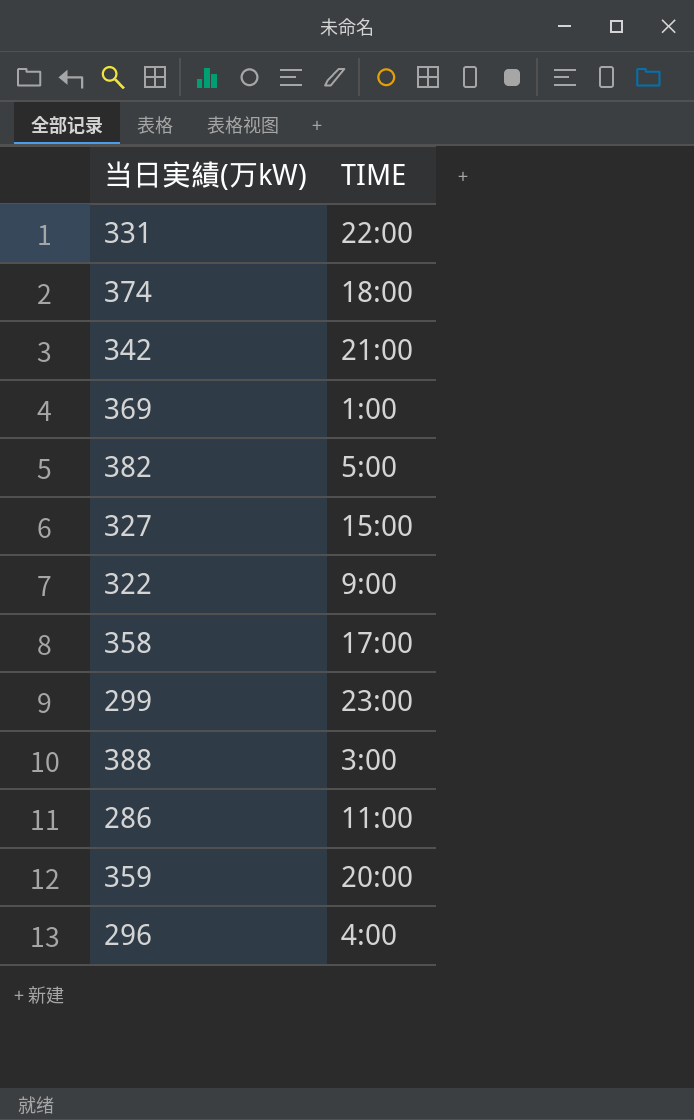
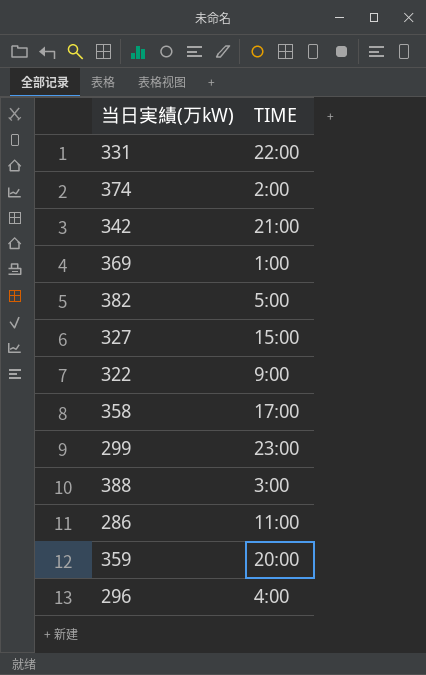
374 | TIME: 18:00 -> 2:00

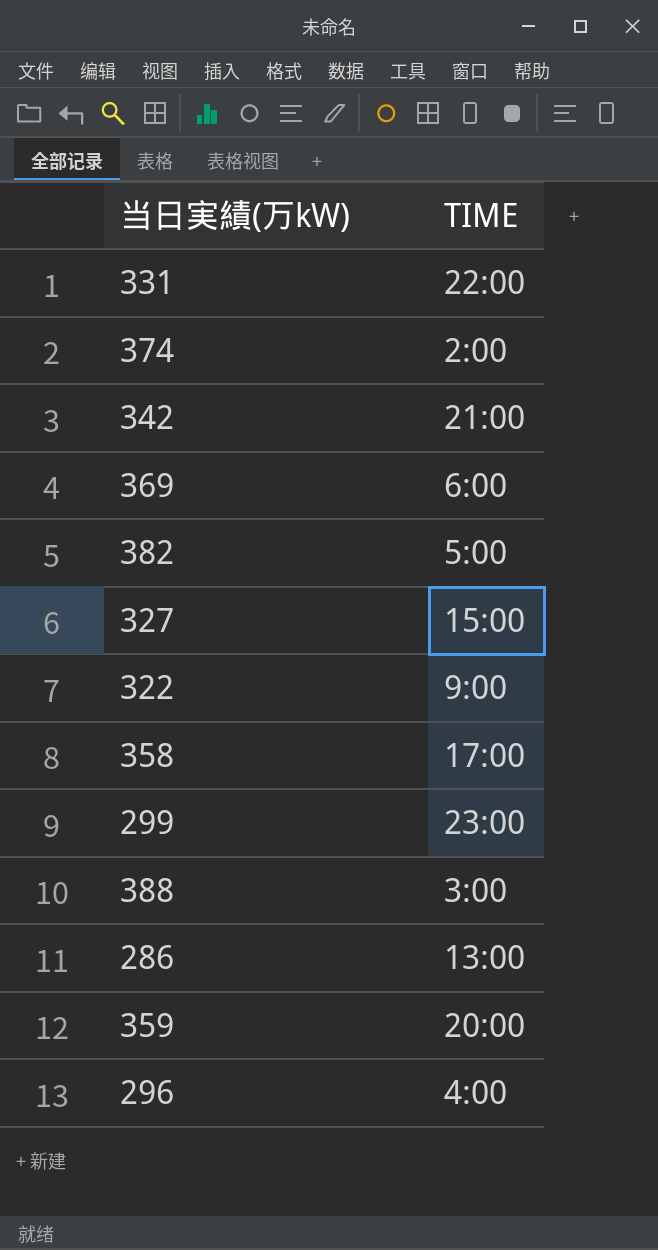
369 | TIME: 1:00 -> 6:00
286 | TIME: 11:00 -> 13:00

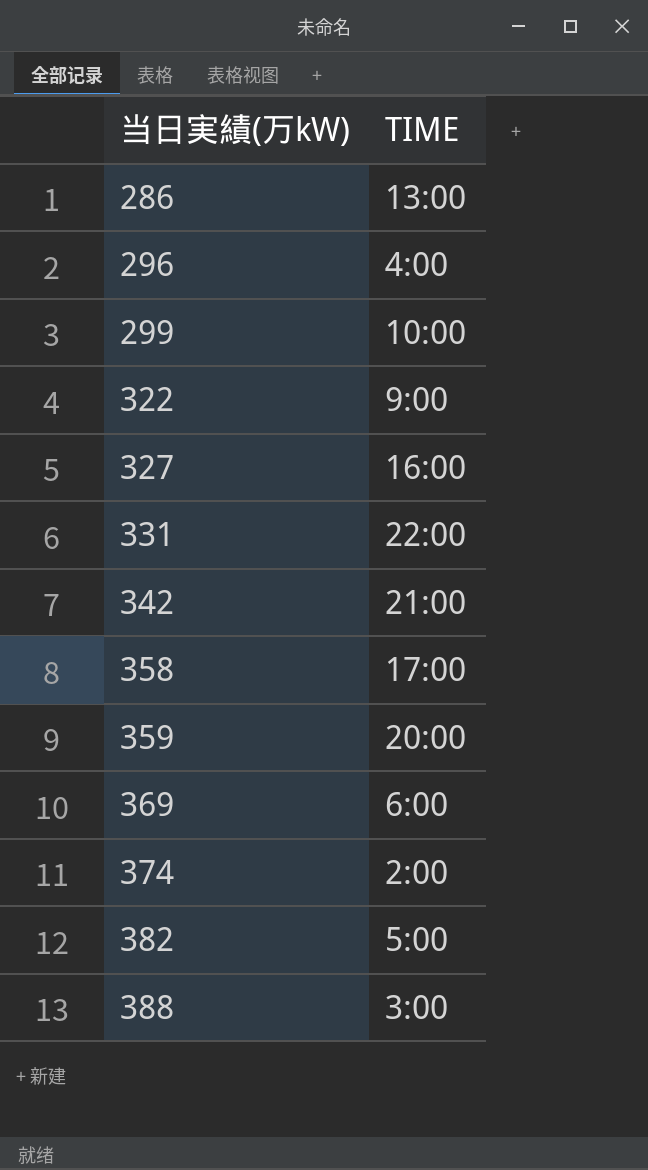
row order: none -> 当日実績(万kW) ascending
299 | TIME: 23:00 -> 10:00
327 | TIME: 15:00 -> 16:00

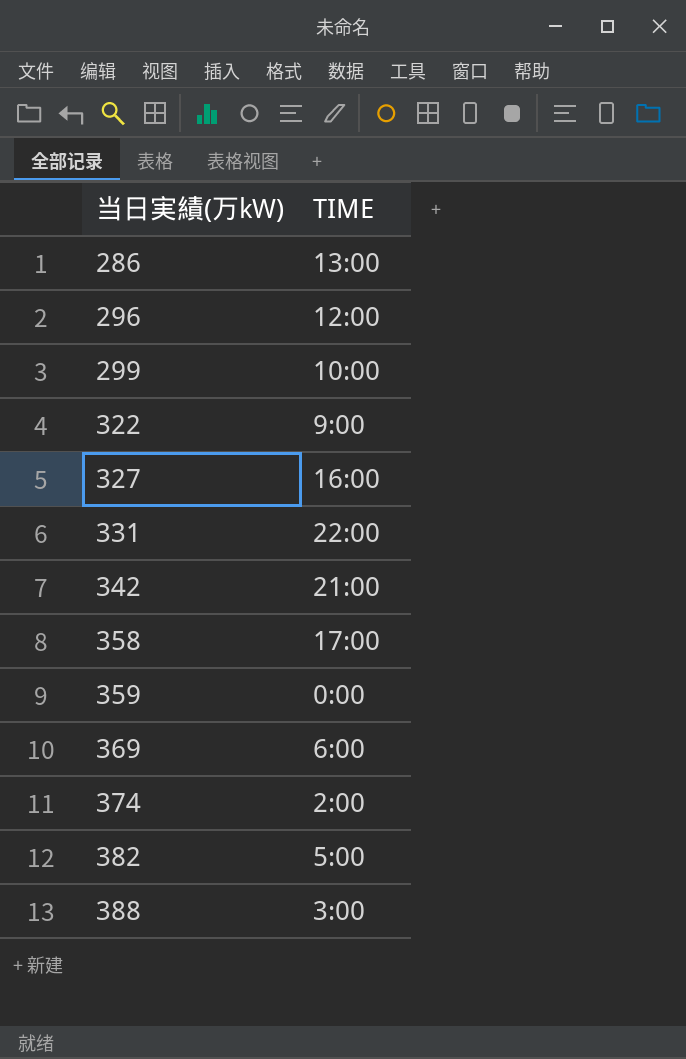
296 | TIME: 4:00 -> 12:00
359 | TIME: 20:00 -> 0:00

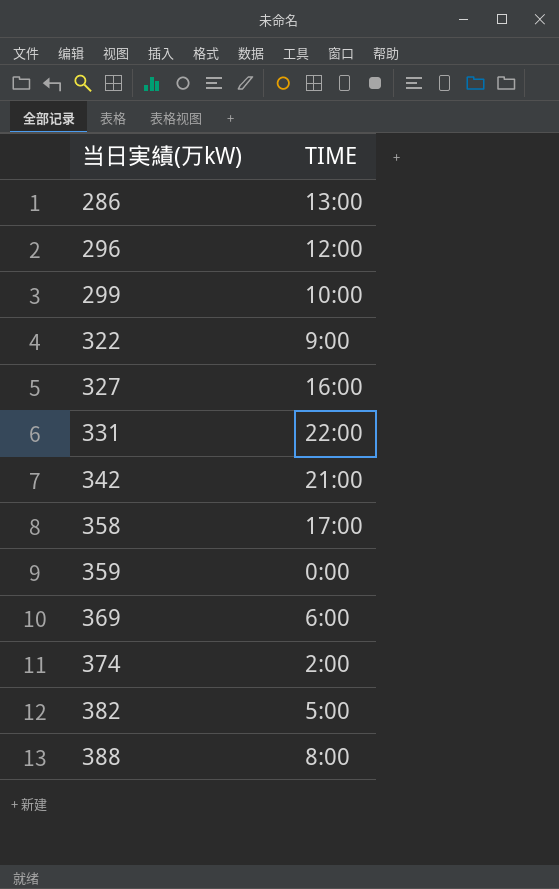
388 | TIME: 3:00 -> 8:00

